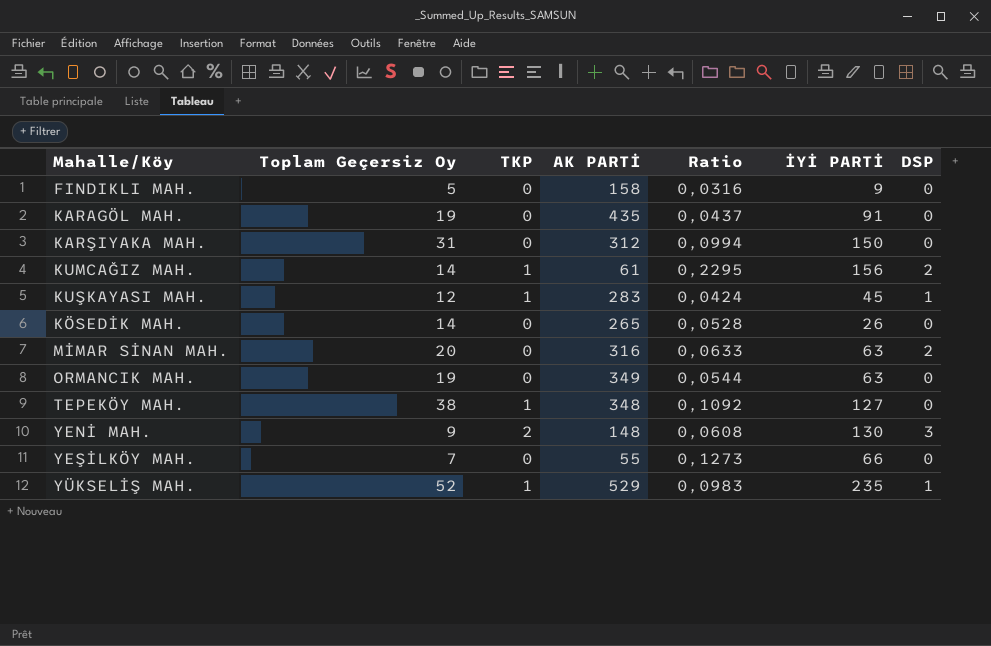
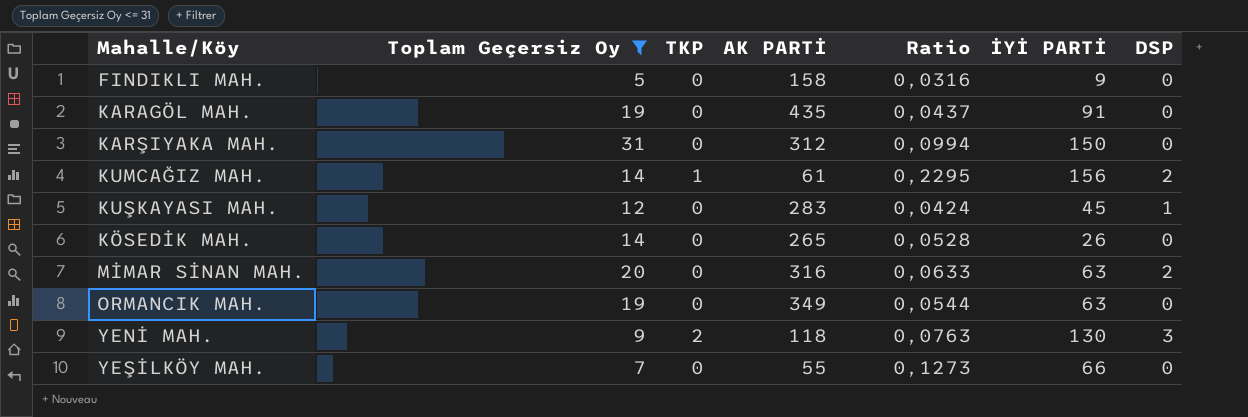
filter: none -> Toplam Geçersiz Oy <= 31
KUŞKAYASI MAH. | TKP: 1 -> 0
YENİ MAH. | AK PARTİ: 148 -> 118
YENİ MAH. | Ratio: 0,0608 -> 0,0763

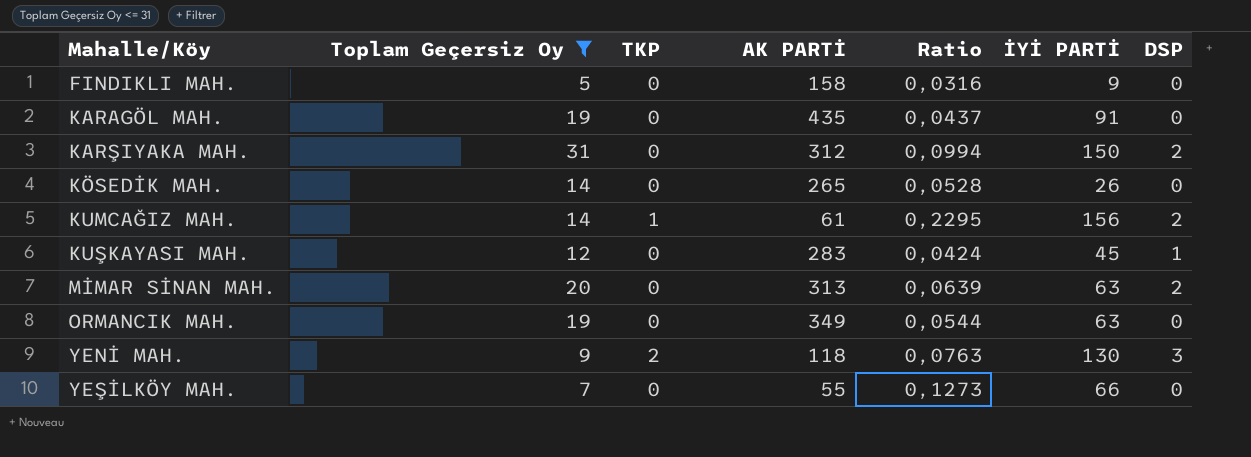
row order: none -> Mahalle/Köy ascending
KARŞIYAKA MAH. | DSP: 0 -> 2
MİMAR SİNAN MAH. | AK PARTİ: 316 -> 313
MİMAR SİNAN MAH. | Ratio: 0,0633 -> 0,0639

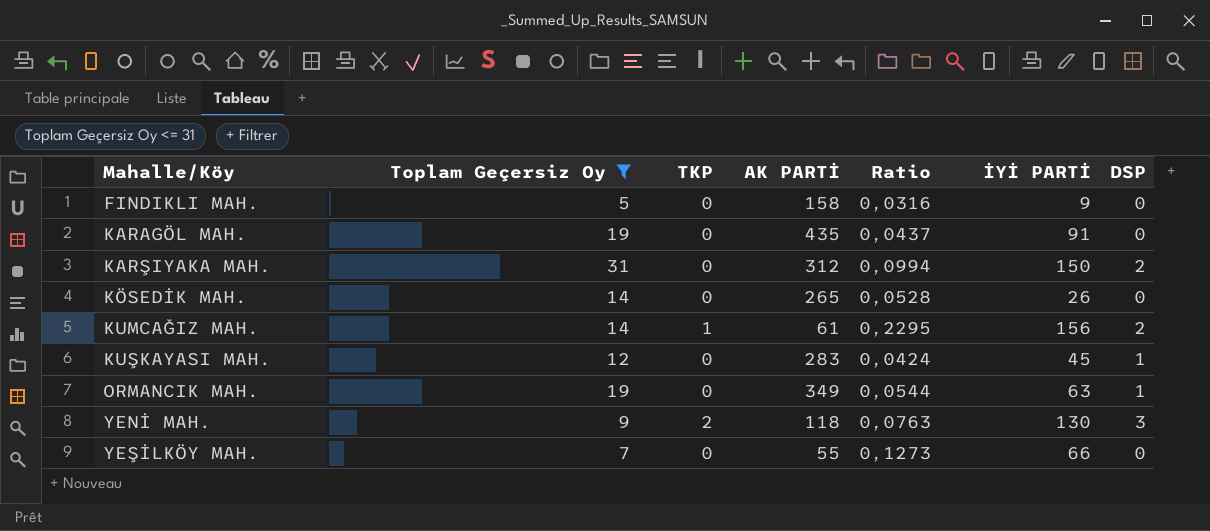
row MİMAR SİNAN MAH.: 20 | 0 | 313 | 0,0639 | 63 | 2 -> none
ORMANCIK MAH. | DSP: 0 -> 1

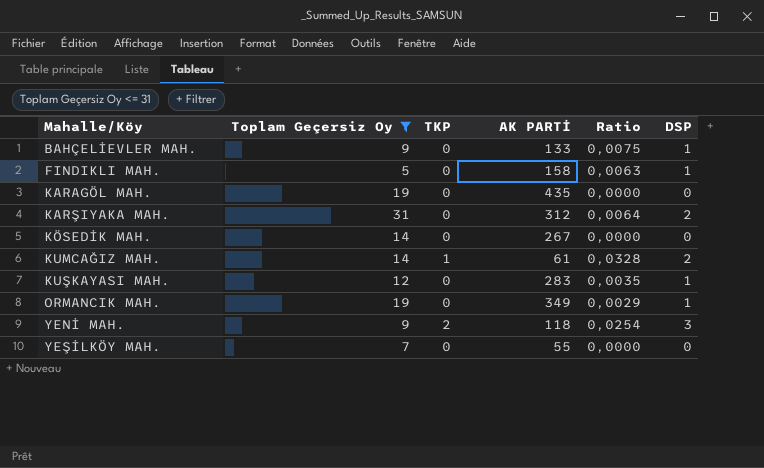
column İYİ PARTİ | position: 6 -> none
column Ratio | formula: [Toplam Geçersiz Oy] / [AK PARTİ] -> [DSP] / [AK PARTİ]
row BAHÇELİEVLER MAH.: none -> 9 | 0 | 133 | 0,0075 | 1
FINDIKLI MAH. | DSP: 0 -> 1
KÖSEDİK MAH. | AK PARTİ: 265 -> 267

